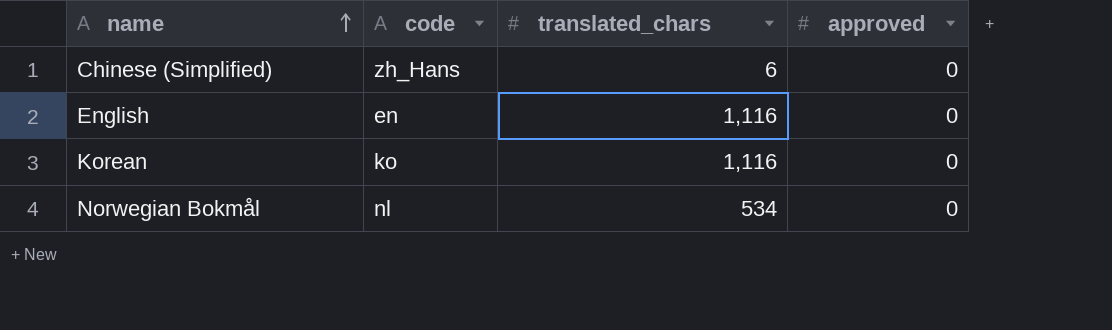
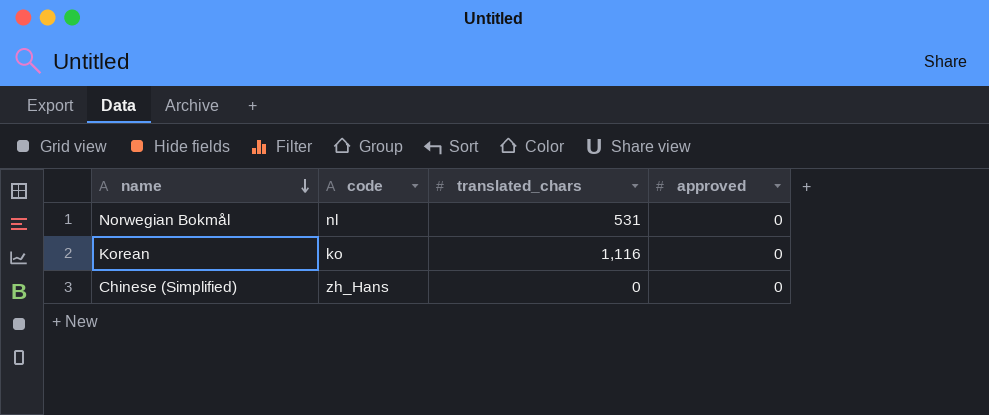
row order: name ascending -> name descending
row English: en | 1,116 | 0 -> none
Norwegian Bokmål | translated_chars: 534 -> 531
Chinese (Simplified) | translated_chars: 6 -> 0

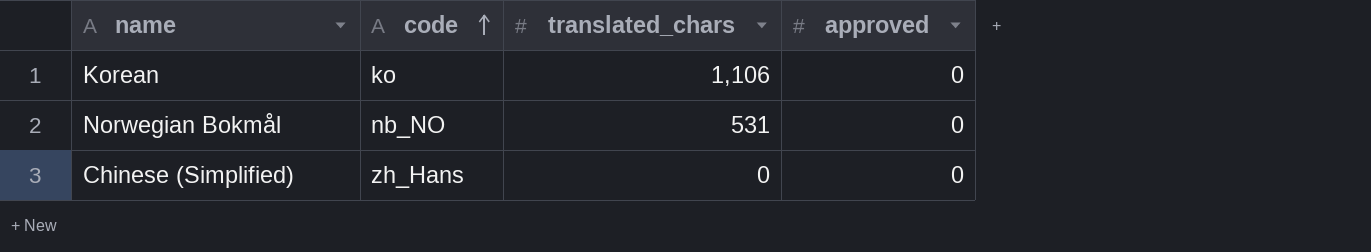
row order: name descending -> code ascending
Korean | translated_chars: 1,116 -> 1,106
Norwegian Bokmål | code: nl -> nb_NO

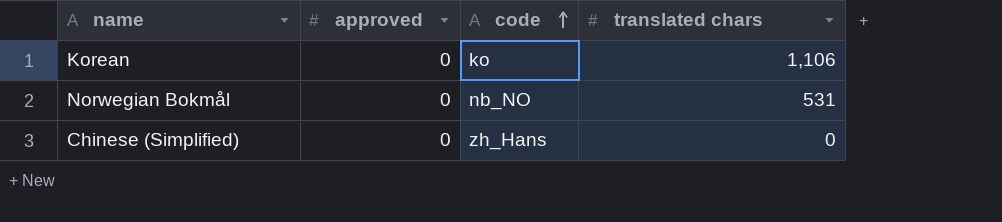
column approved | position: 4 -> 2
column name: translated_chars -> translated chars

